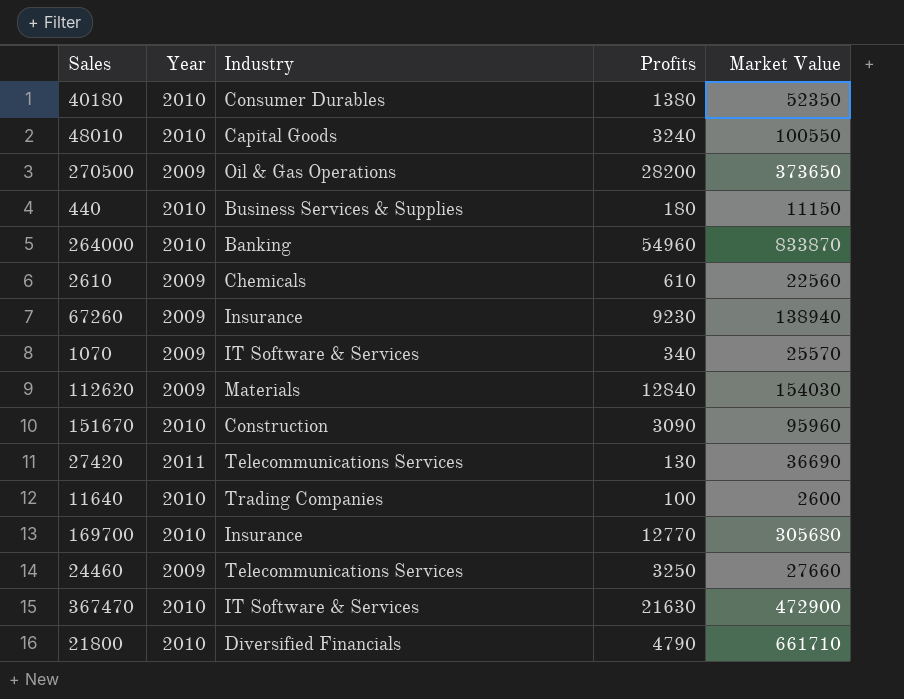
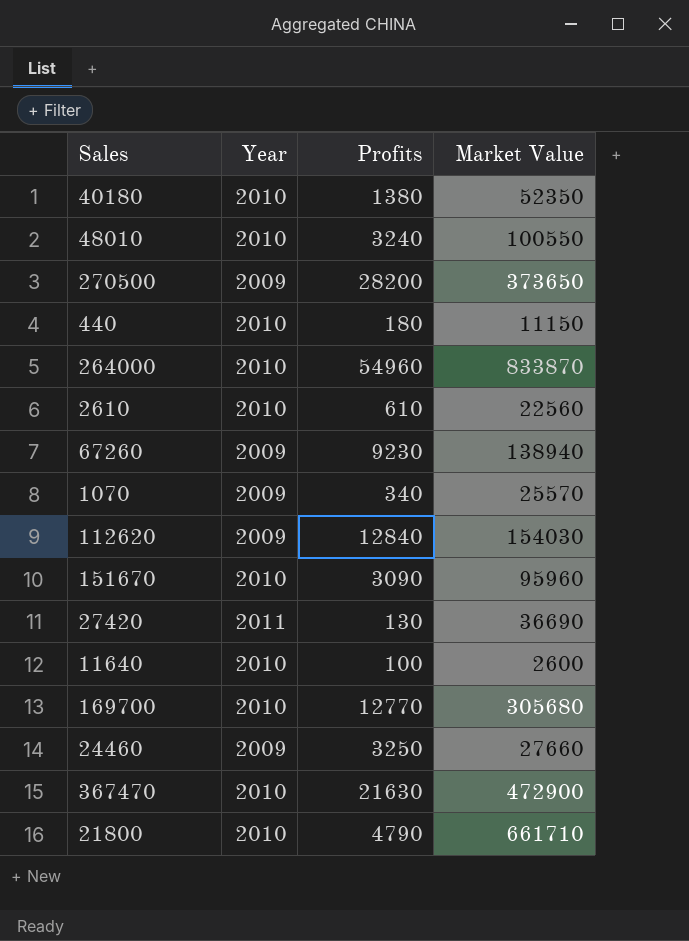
column Industry | position: 3 -> none
2610 | Year: 2009 -> 2010

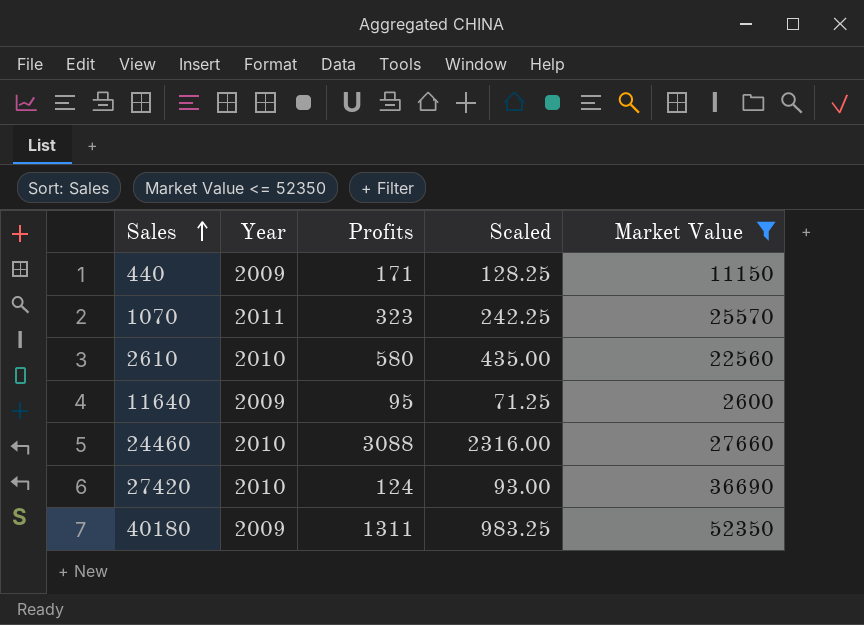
filter: none -> Market Value <= 52350
row order: none -> Sales ascending
column Scaled | formula: none -> [Profits] * 0.75
440 | Year: 2010 -> 2009
440 | Profits: 180 -> 171
1070 | Year: 2009 -> 2011
1070 | Profits: 340 -> 323
2610 | Profits: 610 -> 580
11640 | Year: 2010 -> 2009
11640 | Profits: 100 -> 95
24460 | Year: 2009 -> 2010
24460 | Profits: 3250 -> 3088
27420 | Year: 2011 -> 2010
27420 | Profits: 130 -> 124
40180 | Year: 2010 -> 2009
40180 | Profits: 1380 -> 1311

